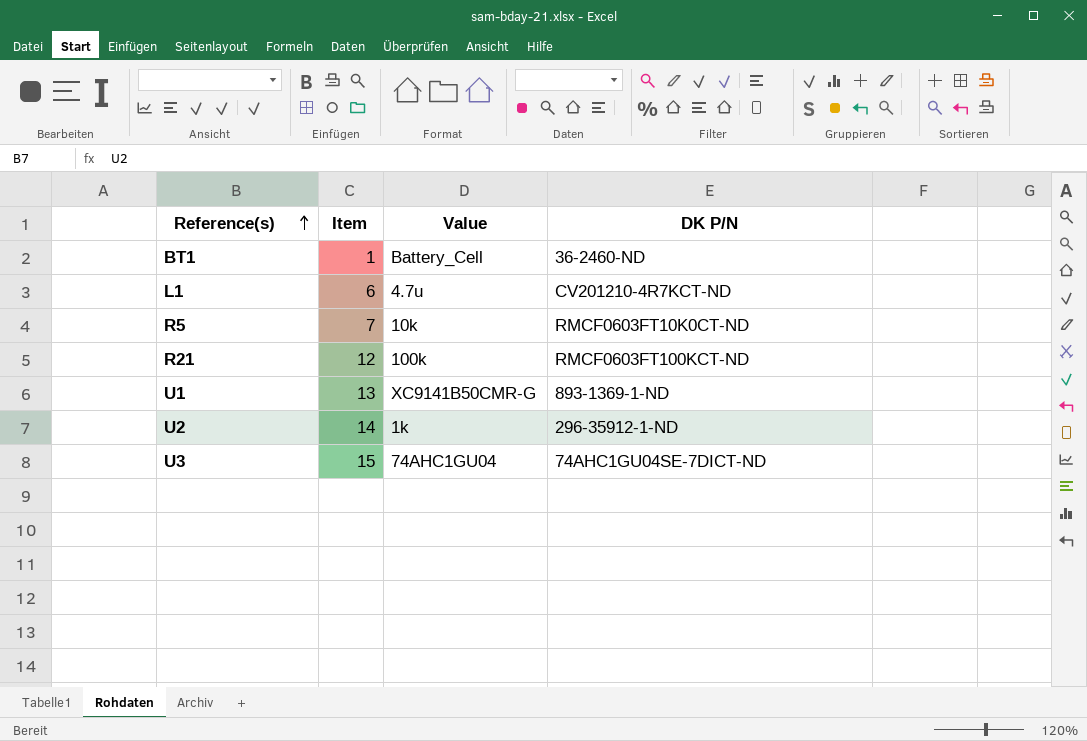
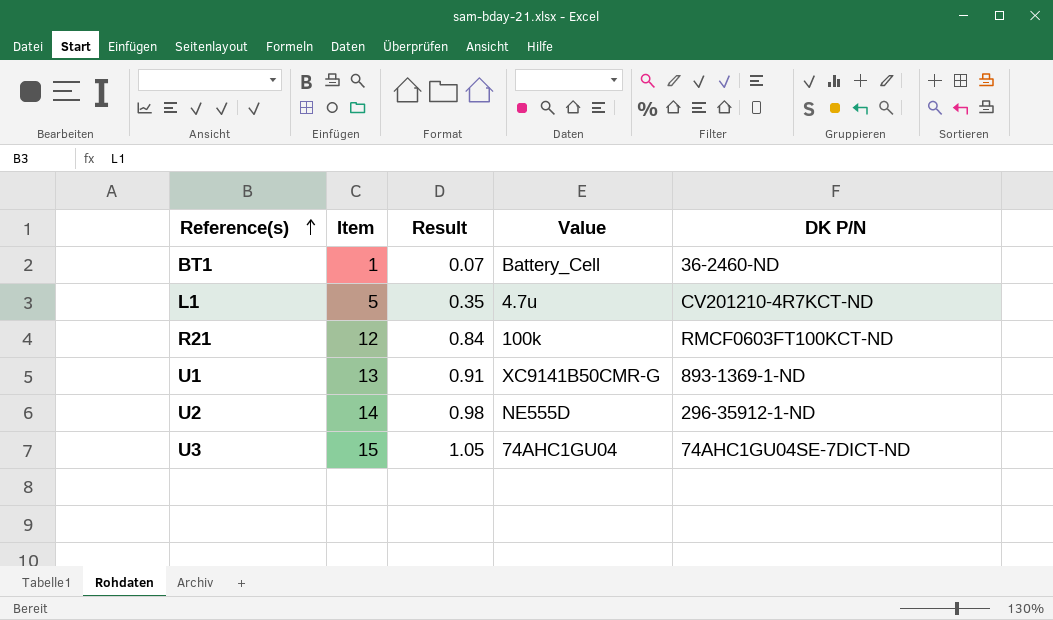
column Result | formula: none -> [Item] * 0.07
row R5: 7 | 10k | RMCF0603FT10K0CT-ND -> none
L1 | Item: 6 -> 5
U2 | Value: 1k -> NE555D

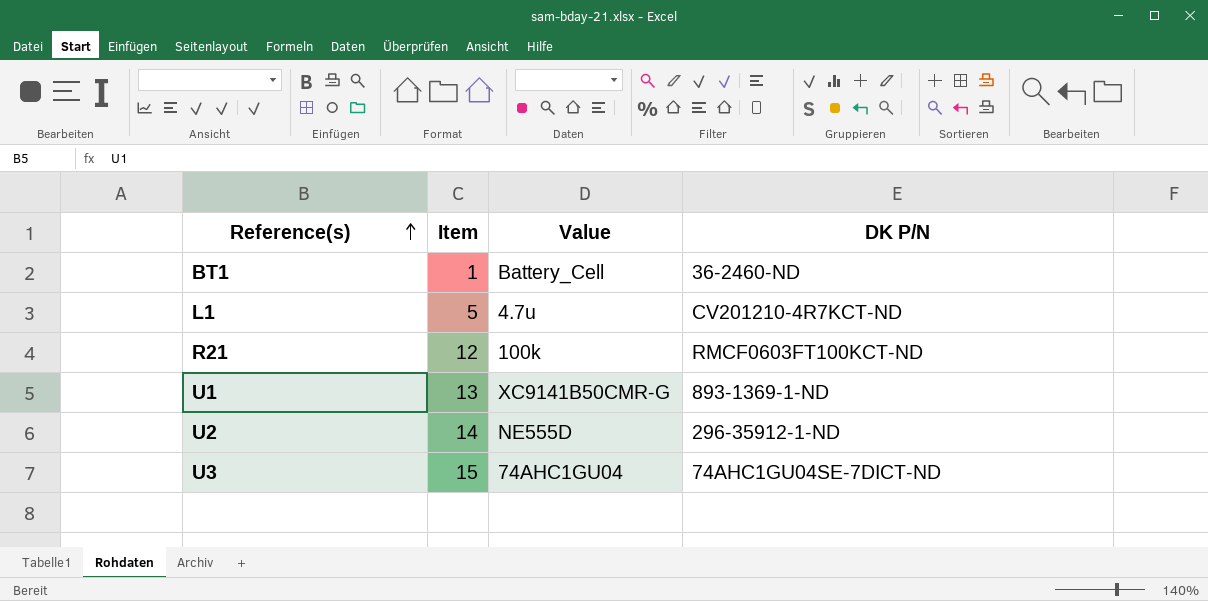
column Result | formula: [Item] * 0.07 -> none

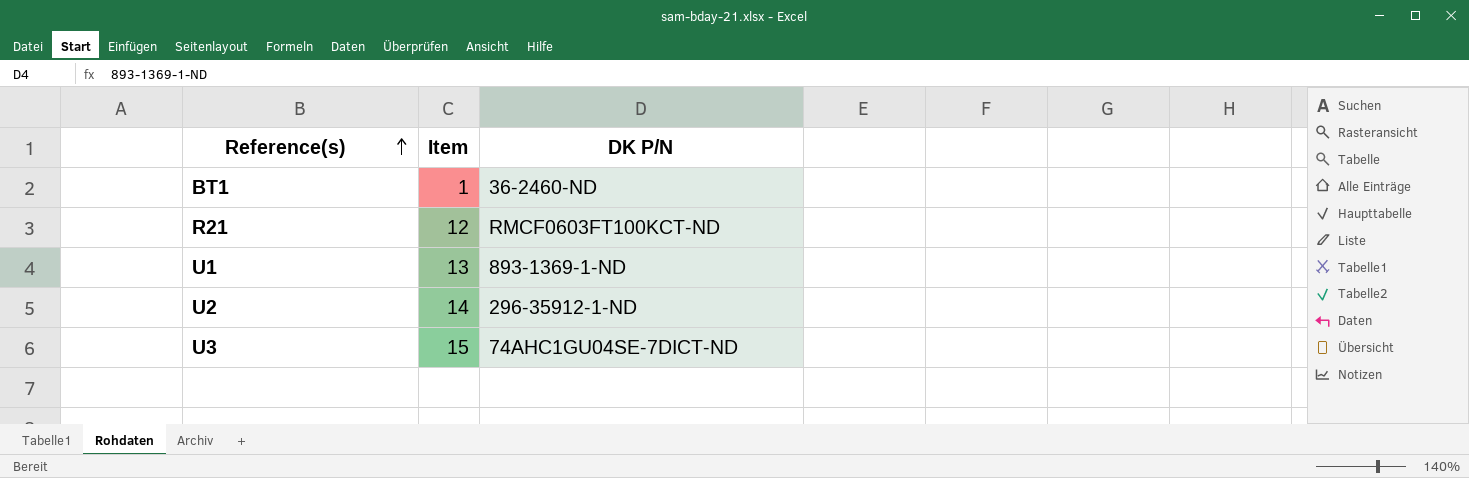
column Value | position: 3 -> none
row L1: 5 | 4.7u | CV201210-4R7KCT-ND -> none

